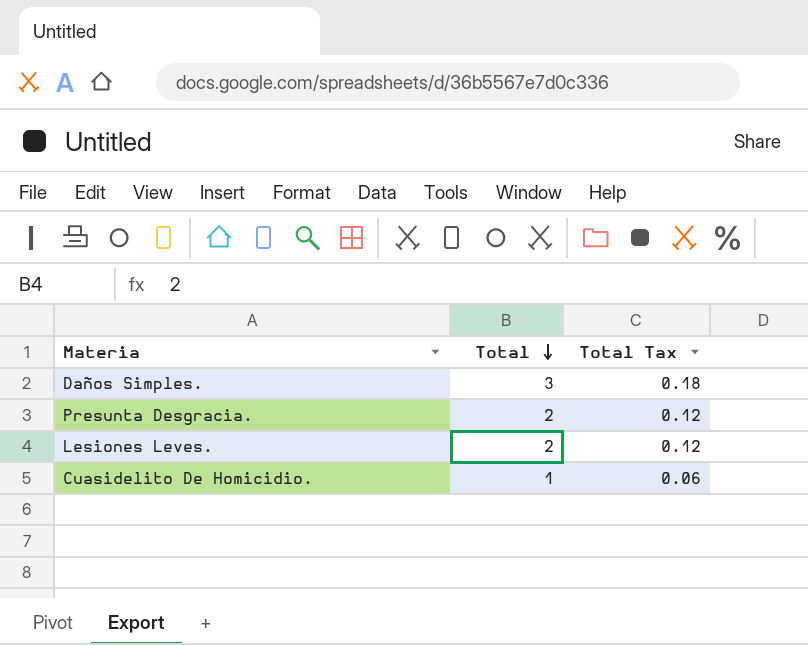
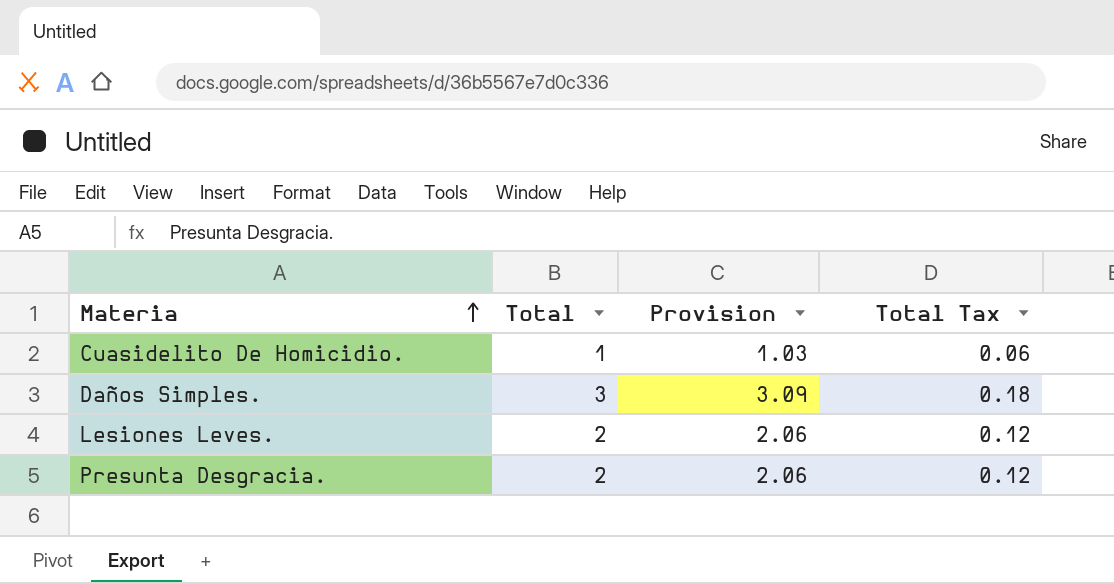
row order: Total descending -> Materia ascending
column Provision | formula: none -> [Total] * 1.03

